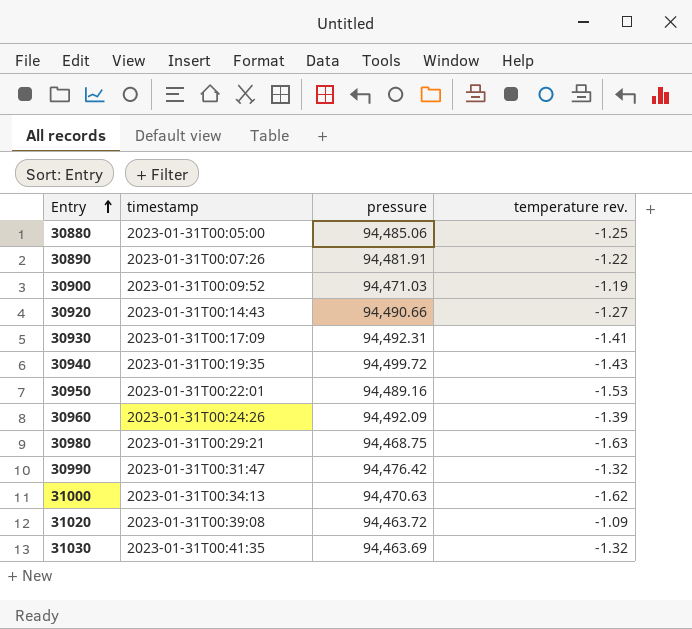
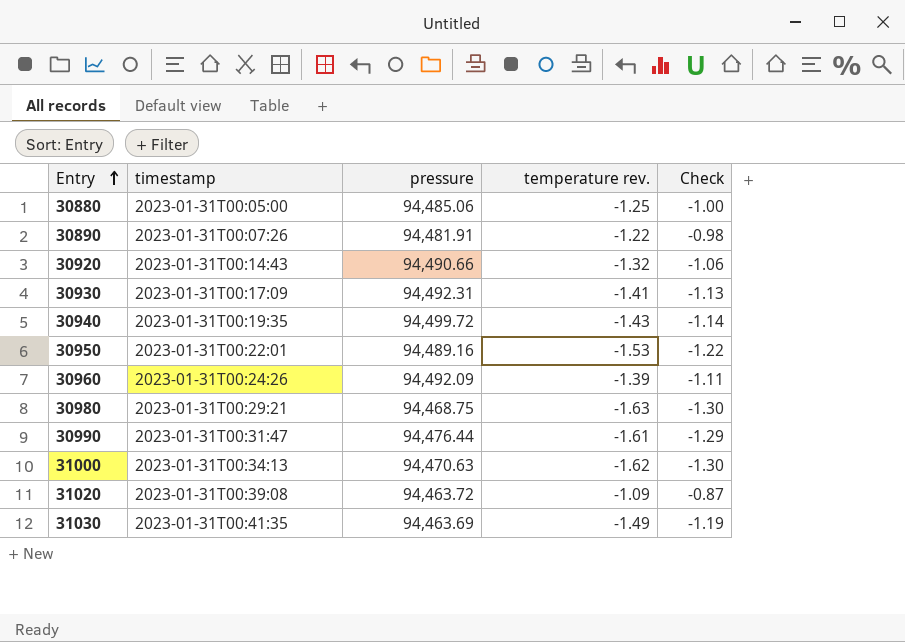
column Check | formula: none -> [temperature rev.] * 0.8
row 30900: 2023-01-31T00:09:52 | 94,471.03 | -1.19 -> none
30920 | temperature rev.: -1.27 -> -1.32
30990 | pressure: 94,476.42 -> 94,476.44
30990 | temperature rev.: -1.32 -> -1.61
31030 | temperature rev.: -1.32 -> -1.49

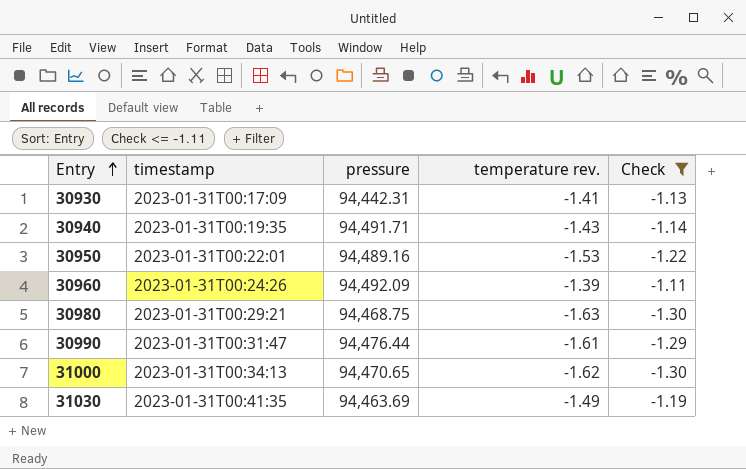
filter: none -> Check <= -1.11
30930 | pressure: 94,492.31 -> 94,442.31
30940 | pressure: 94,499.72 -> 94,491.71
31000 | pressure: 94,470.63 -> 94,470.65

